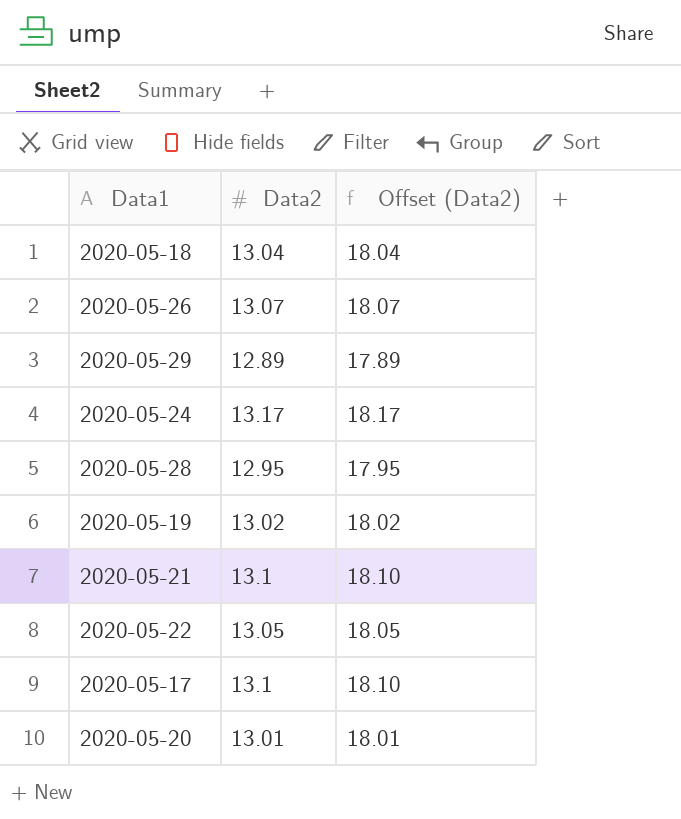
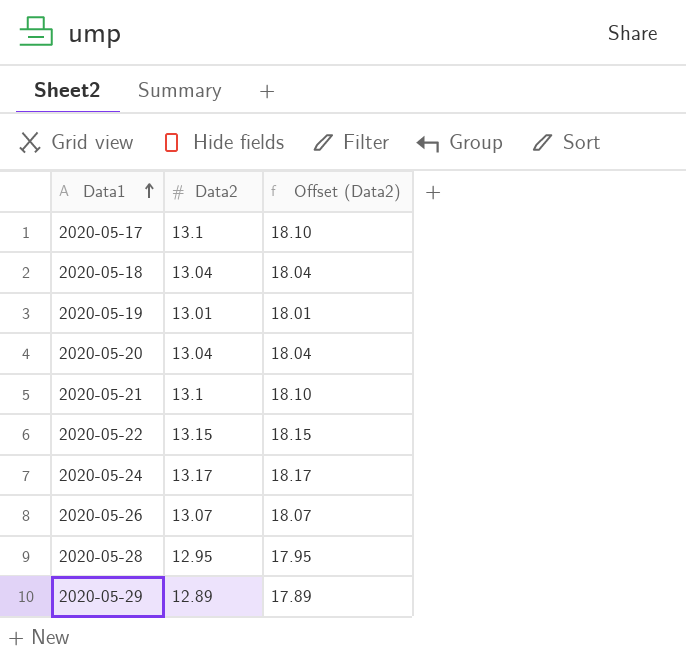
row order: none -> Data1 ascending
2020-05-19 | Data2: 13.02 -> 13.01
2020-05-19 | Offset (Data2): 18.02 -> 18.01
2020-05-20 | Data2: 13.01 -> 13.04
2020-05-20 | Offset (Data2): 18.01 -> 18.04
2020-05-22 | Data2: 13.05 -> 13.15
2020-05-22 | Offset (Data2): 18.05 -> 18.15

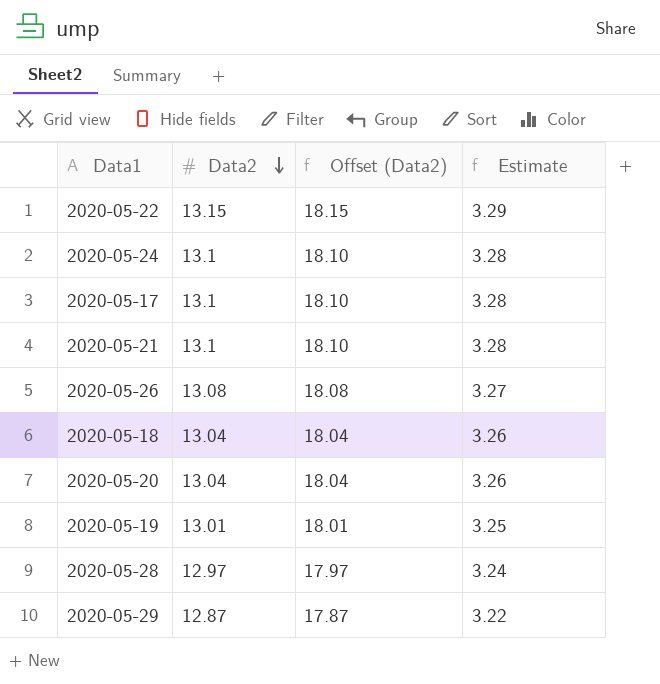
row order: Data1 ascending -> Data2 descending
column Estimate | formula: none -> [Data2] * 0.25
2020-05-24 | Data2: 13.17 -> 13.1
2020-05-24 | Offset (Data2): 18.17 -> 18.10
2020-05-26 | Data2: 13.07 -> 13.08
2020-05-26 | Offset (Data2): 18.07 -> 18.08
2020-05-28 | Data2: 12.95 -> 12.97
2020-05-28 | Offset (Data2): 17.95 -> 17.97
2020-05-29 | Data2: 12.89 -> 12.87
2020-05-29 | Offset (Data2): 17.89 -> 17.87

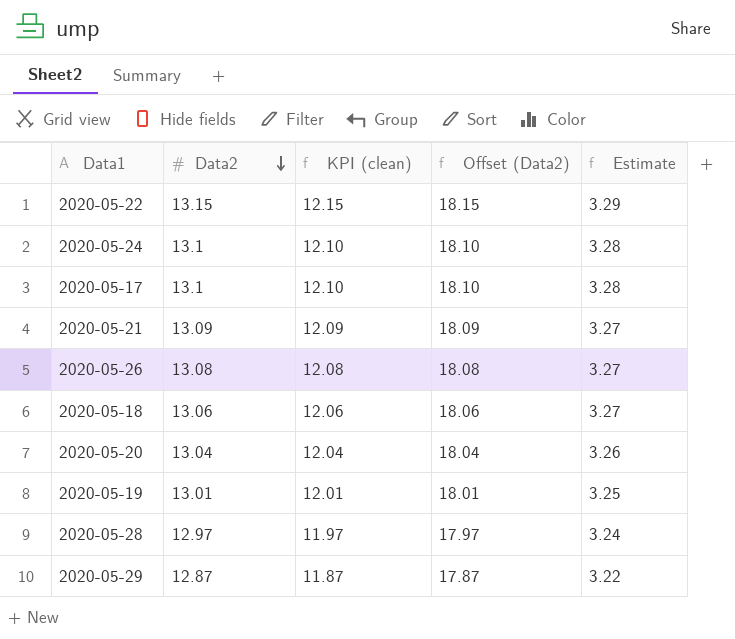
column KPI (clean) | formula: none -> [Data2] - 1
2020-05-21 | Data2: 13.1 -> 13.09
2020-05-21 | Offset (Data2): 18.10 -> 18.09
2020-05-21 | Estimate: 3.28 -> 3.27
2020-05-18 | Data2: 13.04 -> 13.06
2020-05-18 | Offset (Data2): 18.04 -> 18.06
2020-05-18 | Estimate: 3.26 -> 3.27

